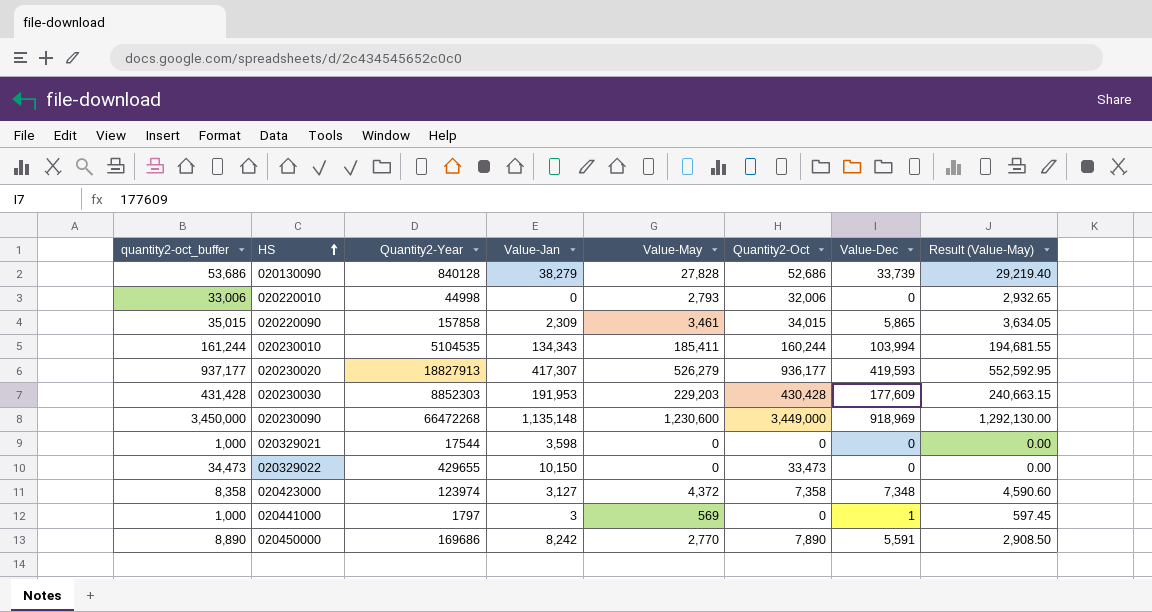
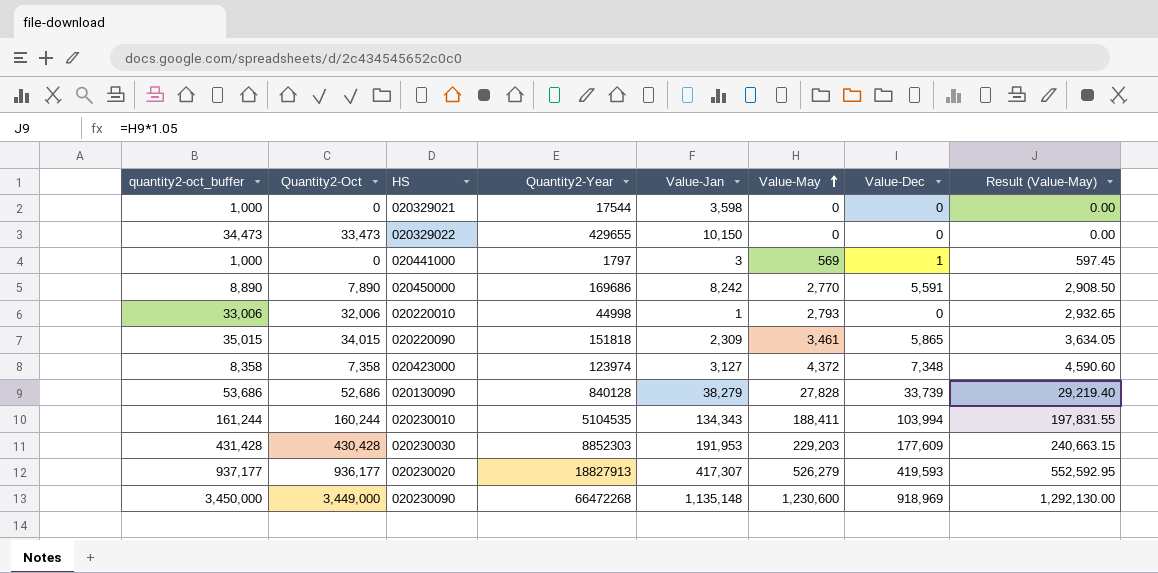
row order: HS ascending -> Value-May ascending
column Quantity2-Oct | position: 6 -> 2
020220010 | Value-Jan: 0 -> 1
020220090 | Quantity2-Year: 157858 -> 151818
020230010 | Value-May: 185,411 -> 188,411
020230010 | Result (Value-May): 194,681.55 -> 197,831.55

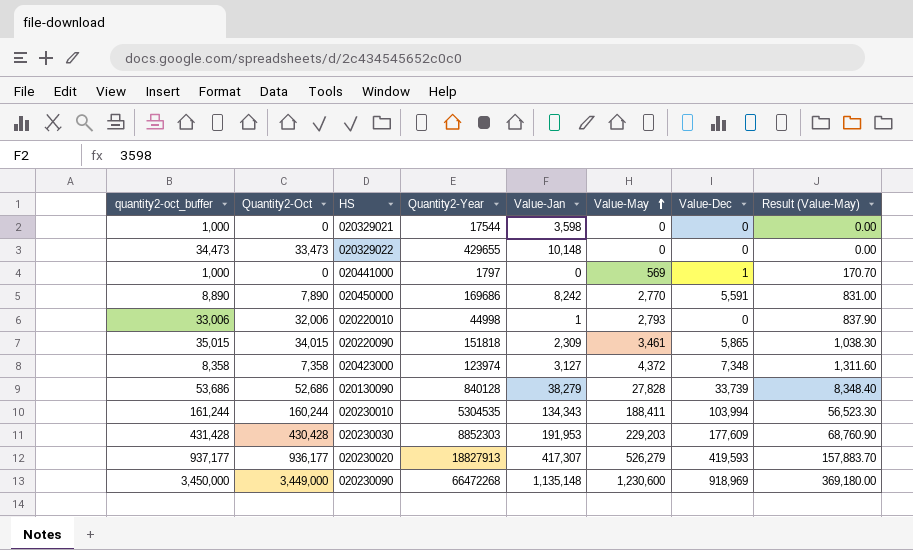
column Result (Value-May) | formula: [Value-May] * 1.05 -> [Value-May] * 0.3
020329022 | Value-Jan: 10,150 -> 10,148
020441000 | Value-Jan: 3 -> 0
020230010 | Quantity2-Year: 5104535 -> 5304535

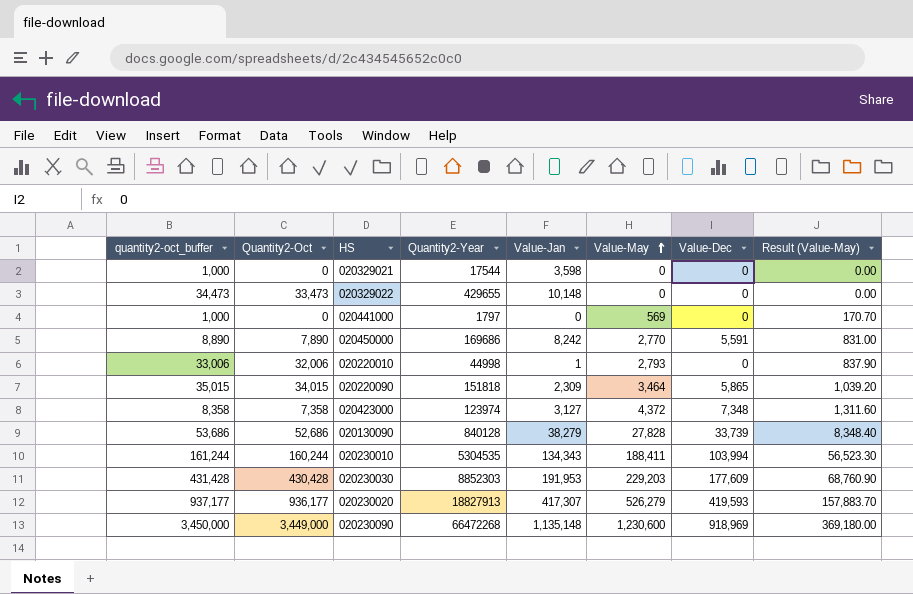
020441000 | Value-Dec: 1 -> 0
020220090 | Value-May: 3,461 -> 3,464
020220090 | Result (Value-May): 1,038.30 -> 1,039.20

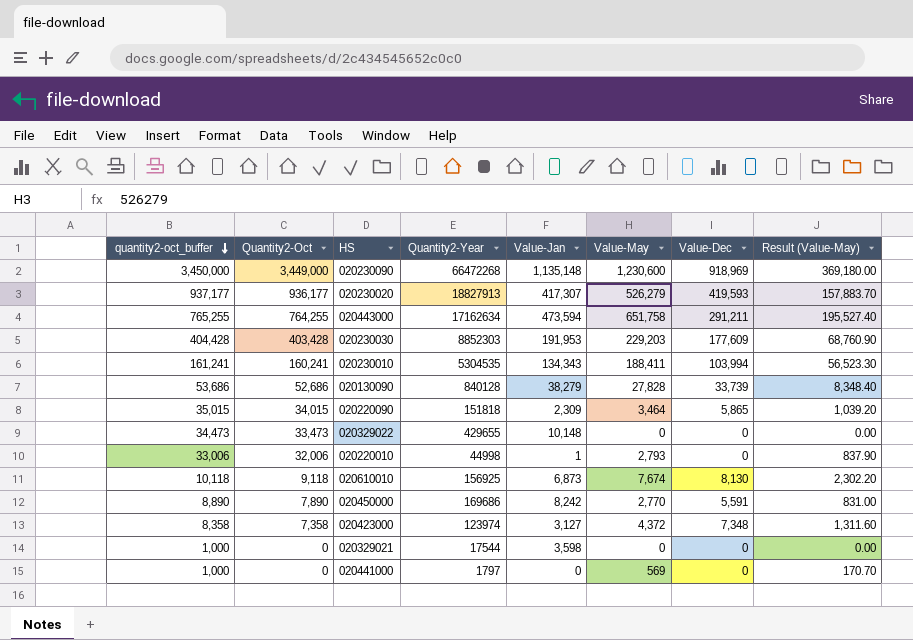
row order: Value-May ascending -> quantity2-oct_buffer descending
row 020443000: none -> 765,255 | 764,255 | 17162634 | 473,594 | 651,758 | 291,211 | 195,527.40
020230030 | quantity2-oct_buffer: 431,428 -> 404,428
020230030 | Quantity2-Oct: 430,428 -> 403,428
020230010 | quantity2-oct_buffer: 161,244 -> 161,241
020230010 | Quantity2-Oct: 160,244 -> 160,241
row 020610010: none -> 10,118 | 9,118 | 156925 | 6,873 | 7,674 | 8,130 | 2,302.20

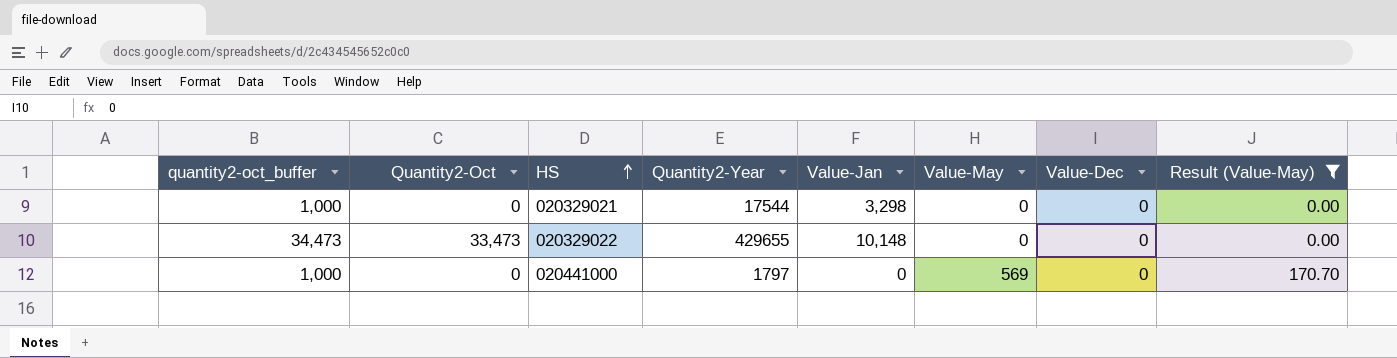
filter: none -> Result (Value-May) <= 170.70
row order: quantity2-oct_buffer descending -> HS ascending
020329021 | Value-Jan: 3,598 -> 3,298

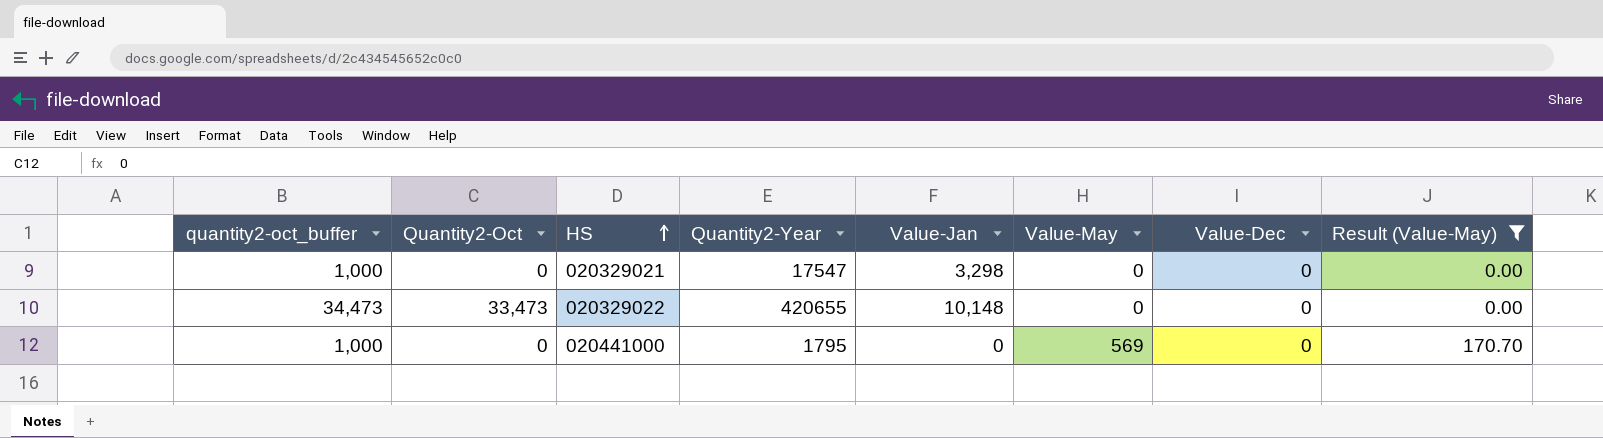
020329021 | Quantity2-Year: 17544 -> 17547
020329022 | Quantity2-Year: 429655 -> 420655
020441000 | Quantity2-Year: 1797 -> 1795

